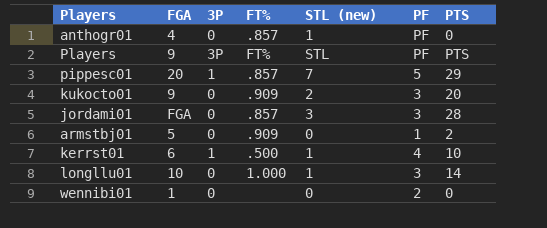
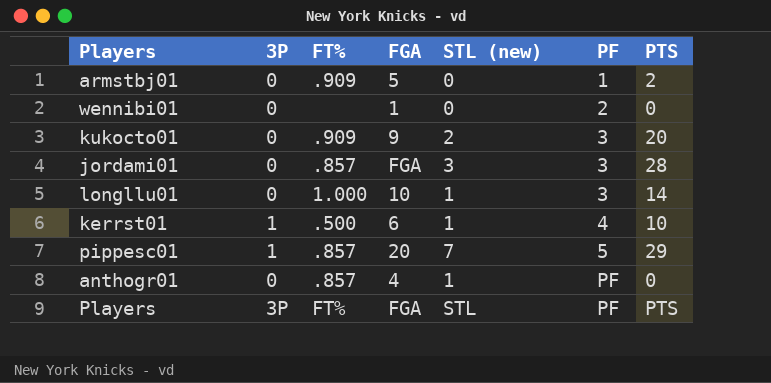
row order: none -> PF ascending
column FGA | position: 2 -> 4
Players | FGA: 9 -> FGA

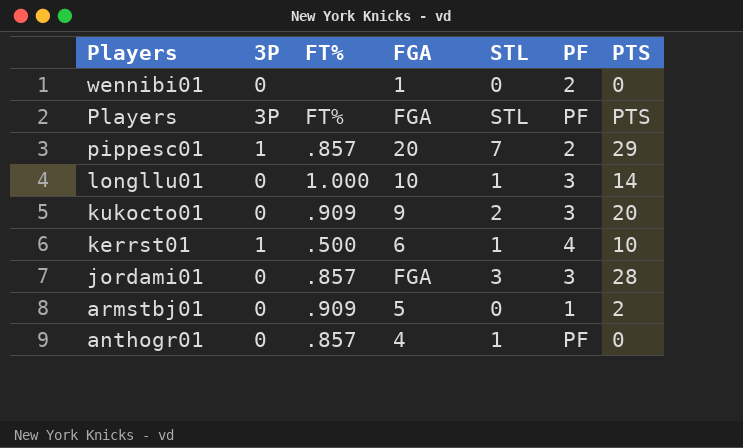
row order: PF ascending -> Players descending
column name: STL (new) -> STL
pippesc01 | PF: 5 -> 2

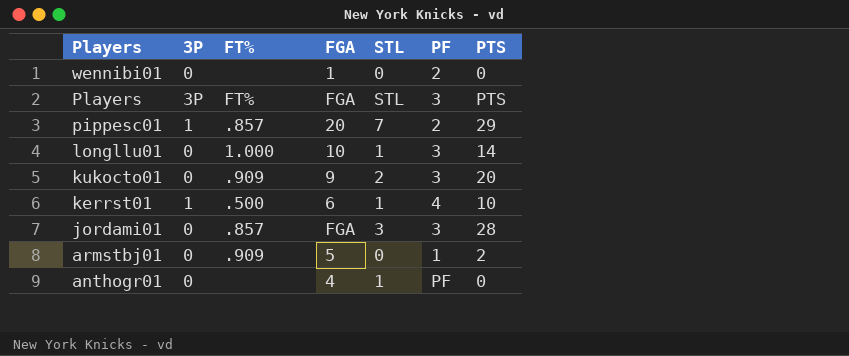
Players | PF: PF -> 3
anthogr01 | FT%: .857 -> none

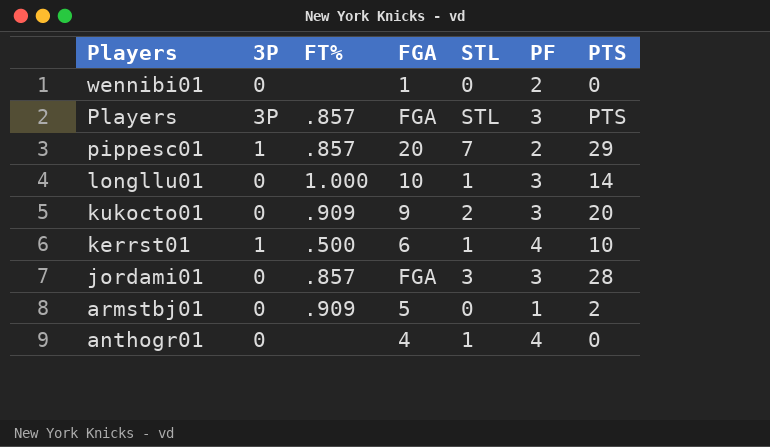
Players | FT%: FT% -> .857
anthogr01 | PF: PF -> 4

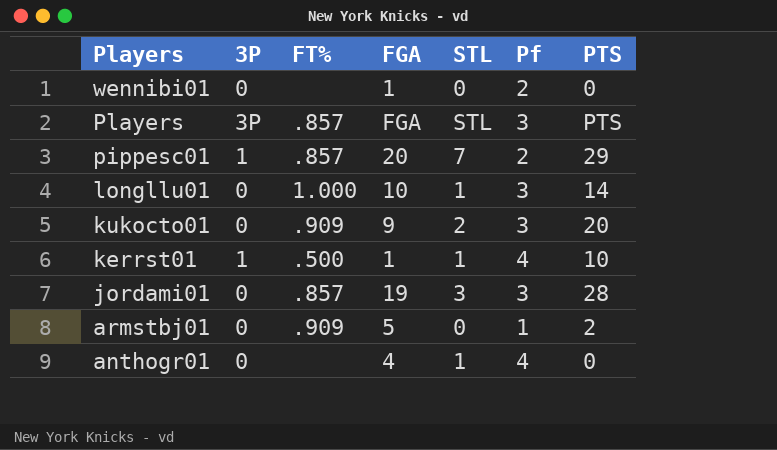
column name: PF -> Pf
kerrst01 | FGA: 6 -> 1
jordami01 | FGA: FGA -> 19

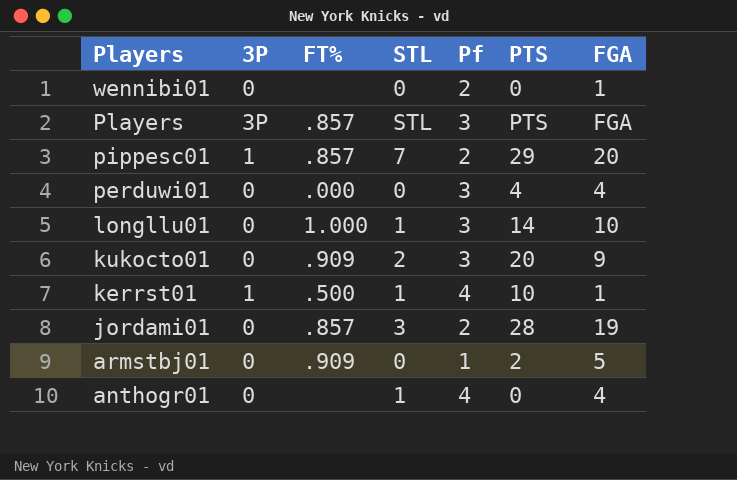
column FGA | position: 4 -> 7
row perduwi01: none -> 0 | .000 | 0 | 3 | 4 | 4
jordami01 | Pf: 3 -> 2

